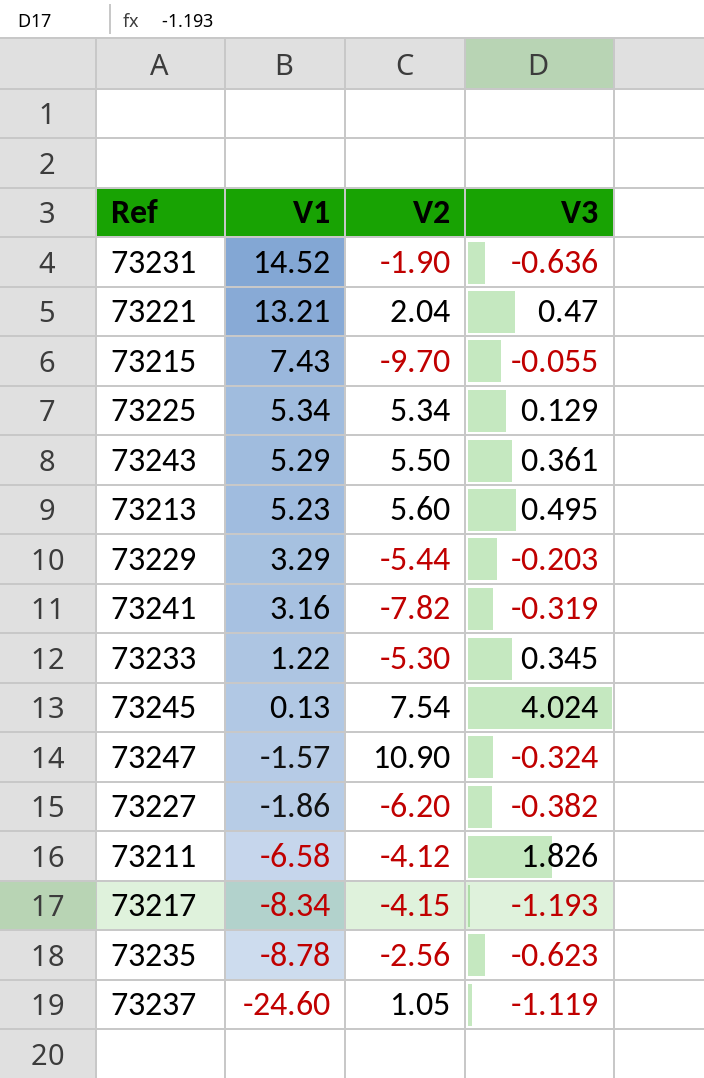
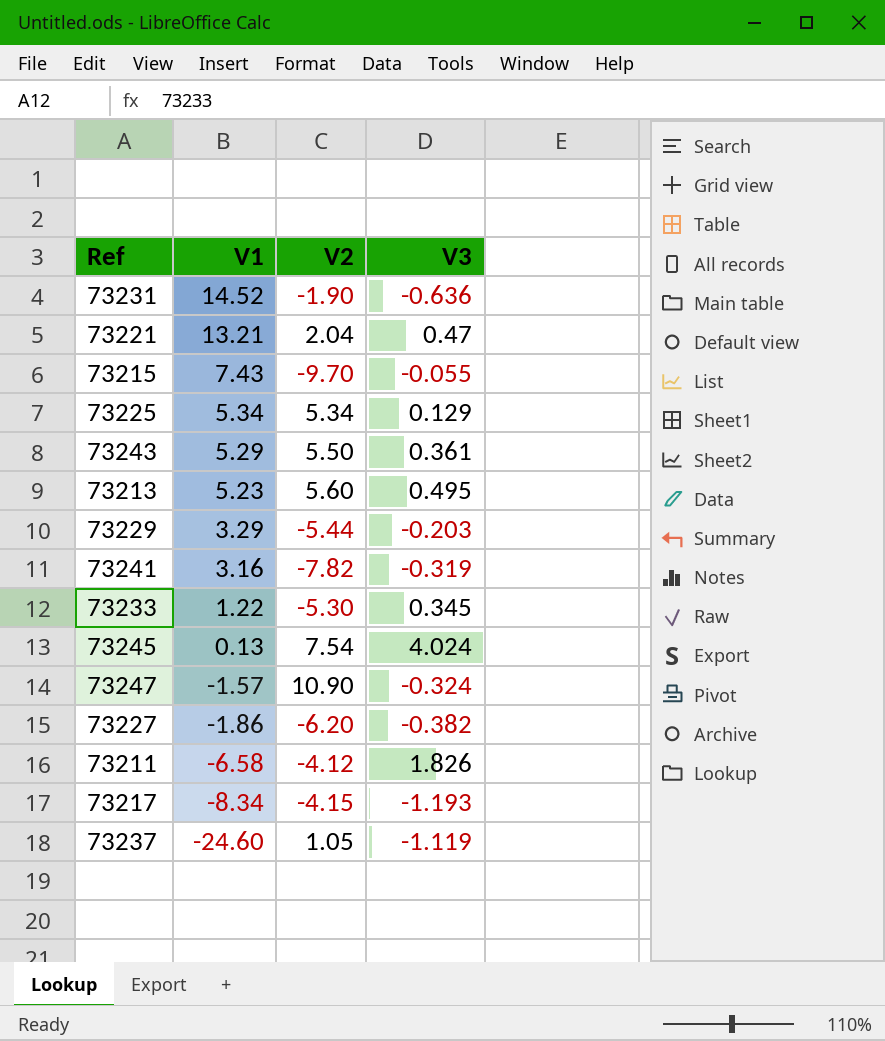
row 73235: -8.78 | -2.56 | -0.623 -> none

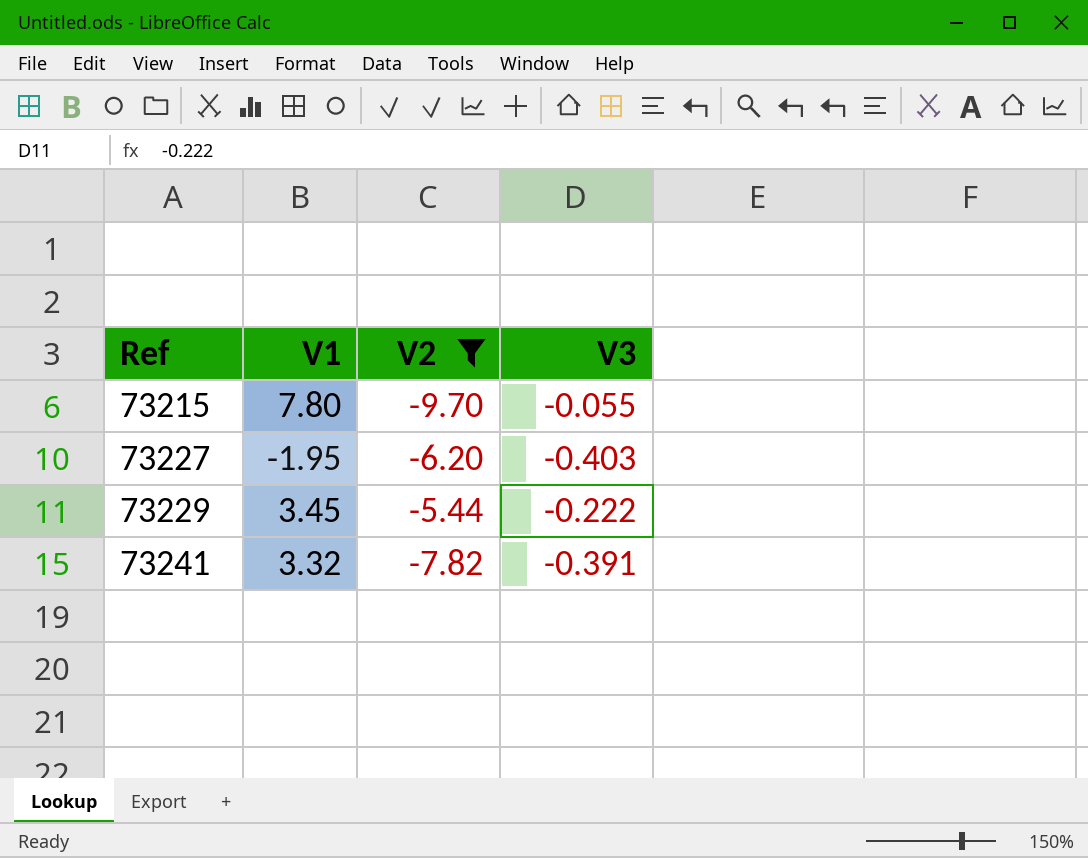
filter: none -> V2 <= -5.44
row order: V1 descending -> Ref ascending
73215 | V1: 7.43 -> 7.80
73227 | V1: -1.86 -> -1.95
73227 | V3: -0.382 -> -0.403
73229 | V1: 3.29 -> 3.45
73229 | V3: -0.203 -> -0.222
73241 | V1: 3.16 -> 3.32
73241 | V3: -0.319 -> -0.391

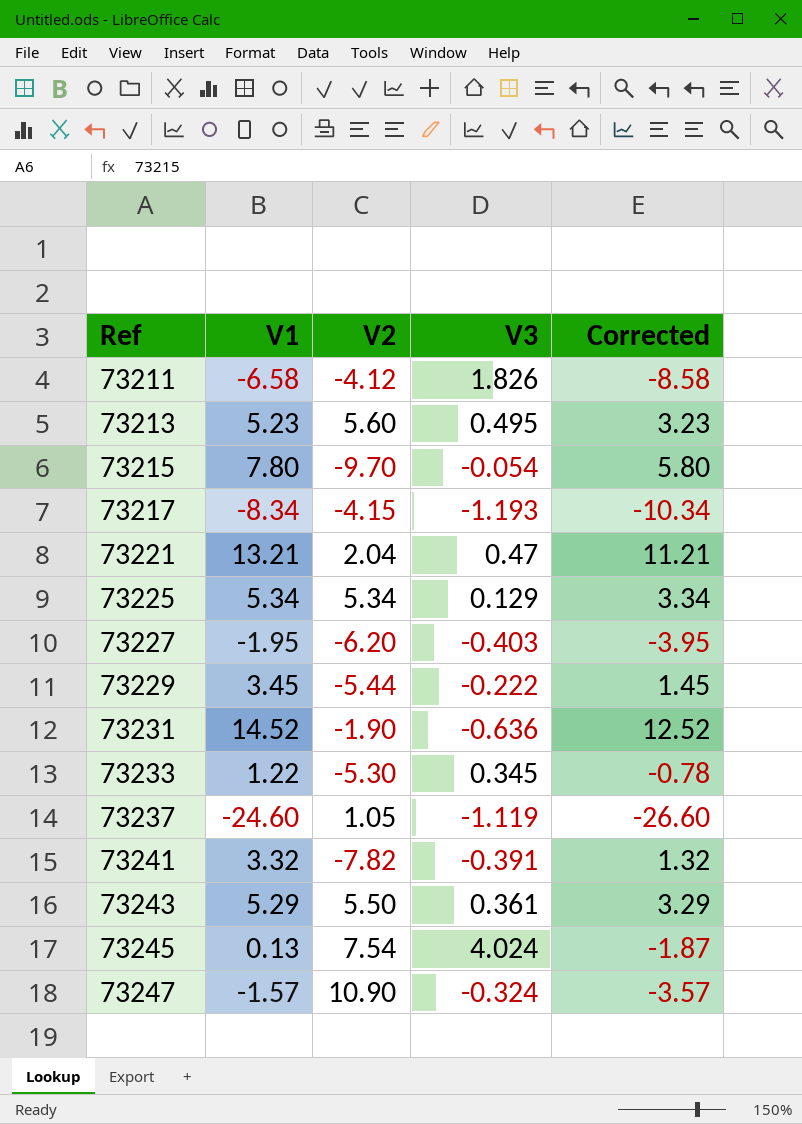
filter: V2 <= -5.44 -> none
column Corrected | formula: none -> [V1] - 2
73215 | V3: -0.055 -> -0.054

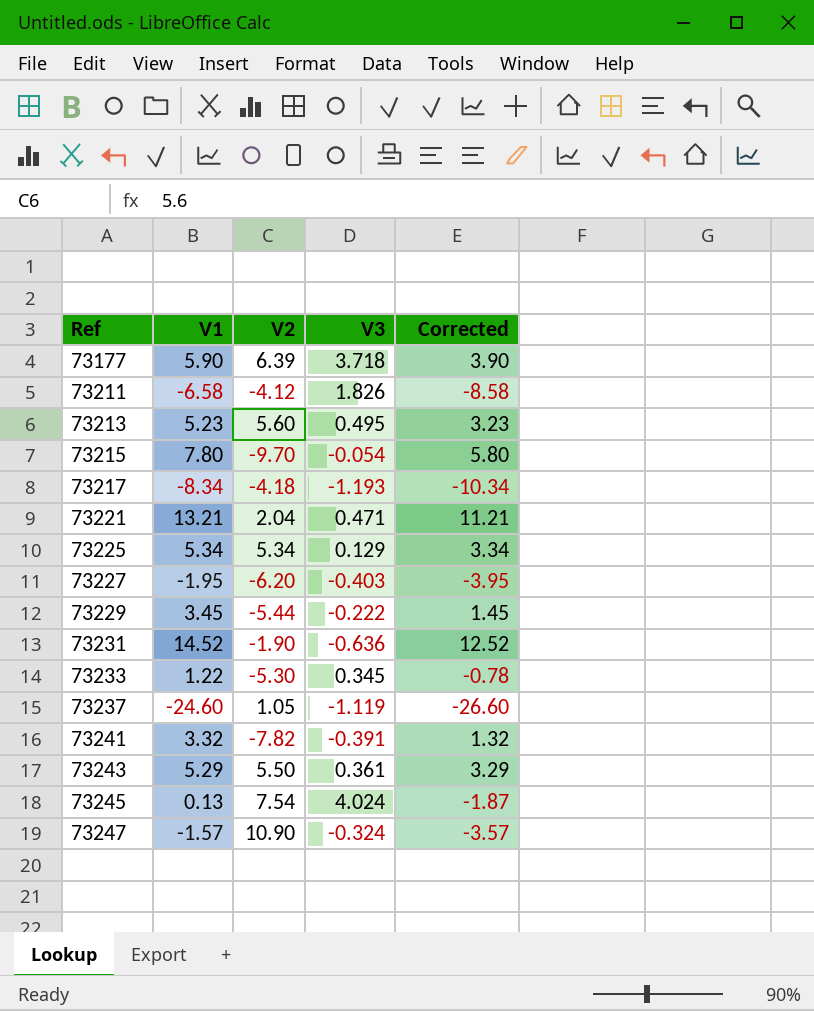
row 73177: none -> 5.90 | 6.39 | 3.718 | 3.90
73217 | V2: -4.15 -> -4.18
73221 | V3: 0.47 -> 0.471

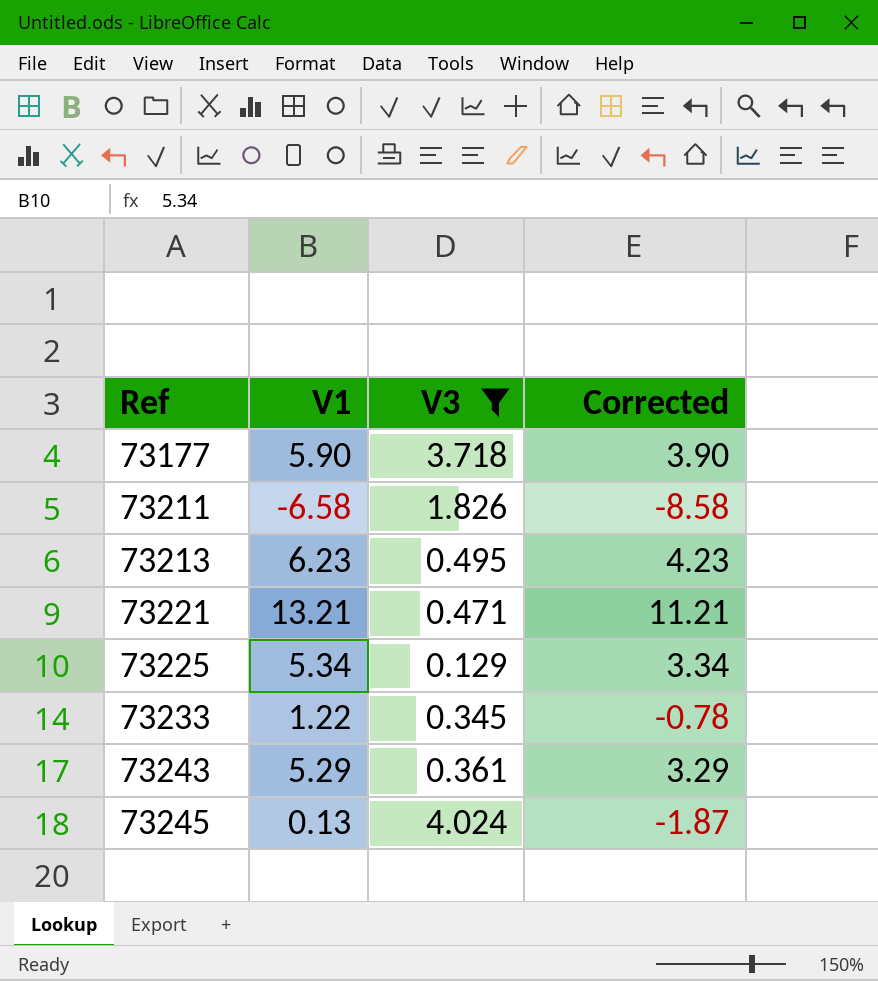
filter: none -> V3 >= 0.129
column V2 | position: 3 -> none
73213 | V1: 5.23 -> 6.23
73213 | Corrected: 3.23 -> 4.23

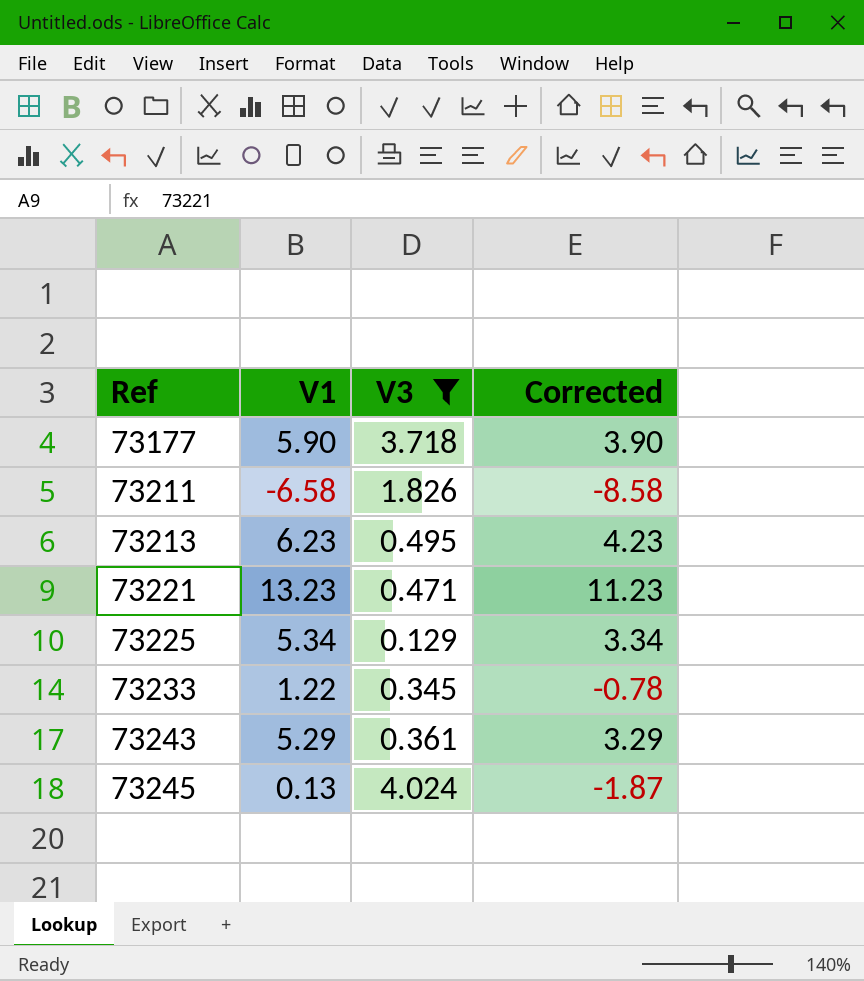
73221 | V1: 13.21 -> 13.23
73221 | Corrected: 11.21 -> 11.23

